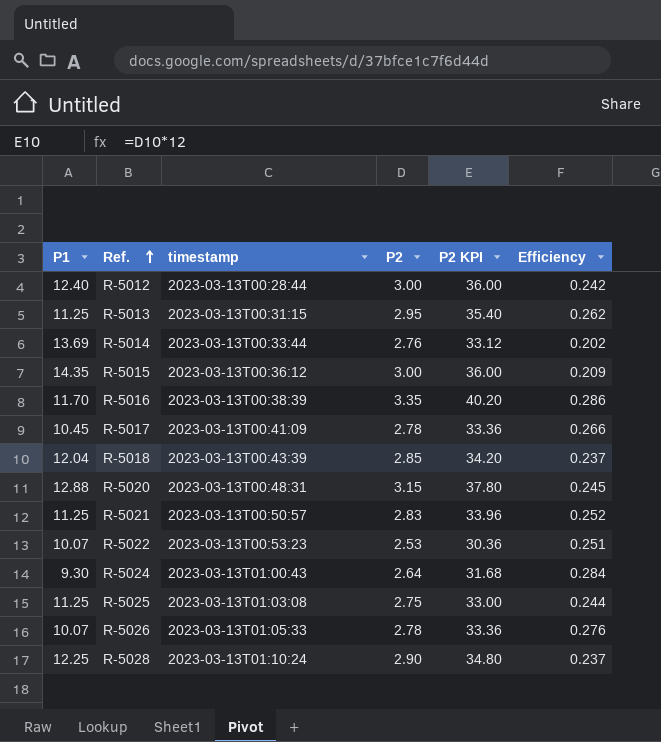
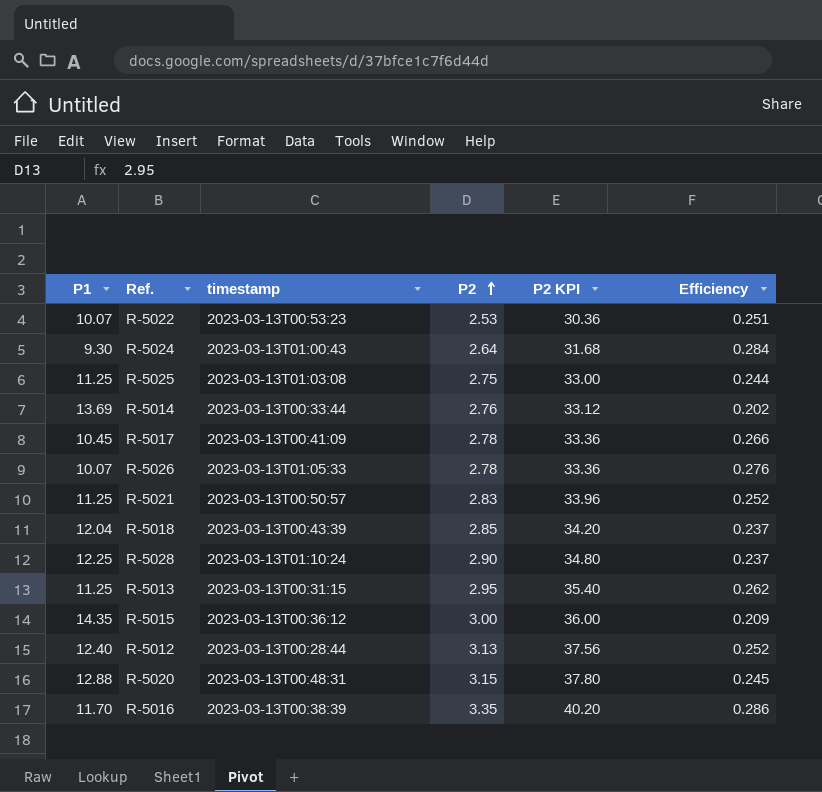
row order: Ref. ascending -> P2 ascending
R-5012 | P2: 3.00 -> 3.13
R-5012 | P2 KPI: 36.00 -> 37.56
R-5012 | Efficiency: 0.242 -> 0.252

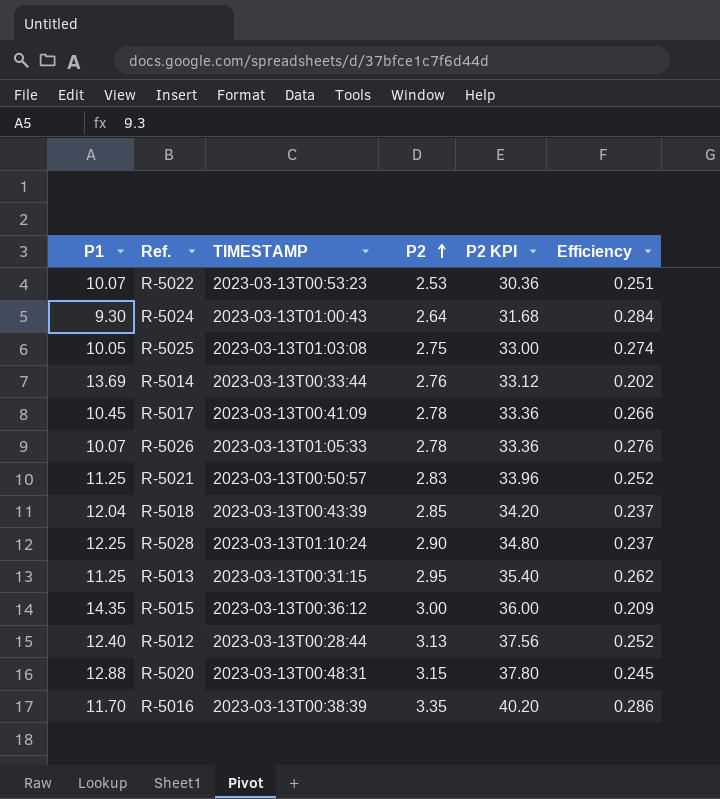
column name: timestamp -> TIMESTAMP
R-5025 | P1: 11.25 -> 10.05
R-5025 | Efficiency: 0.244 -> 0.274

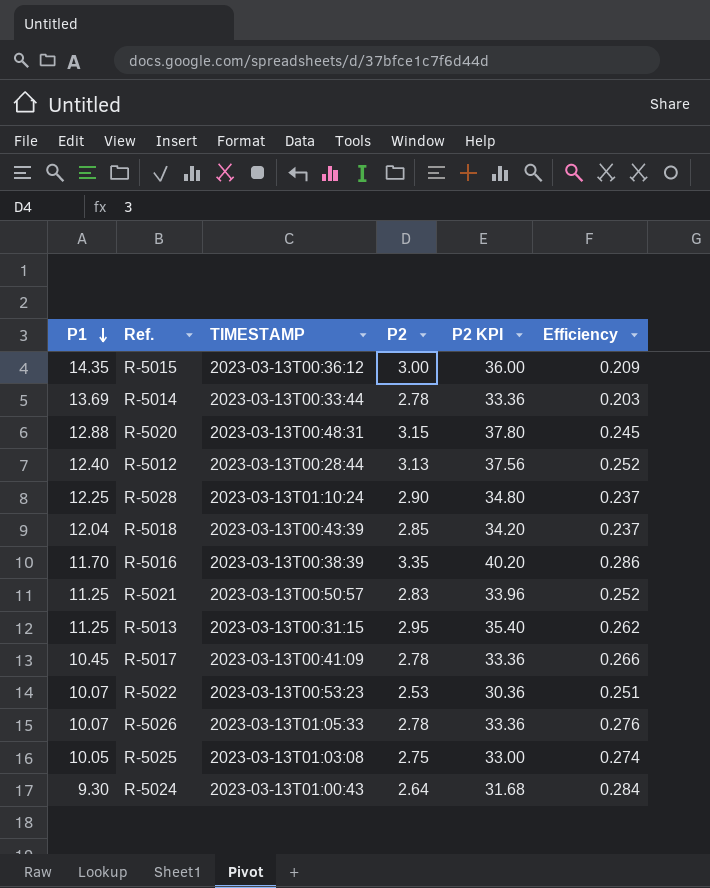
row order: P2 ascending -> P1 descending
R-5014 | P2: 2.76 -> 2.78
R-5014 | P2 KPI: 33.12 -> 33.36
R-5014 | Efficiency: 0.202 -> 0.203

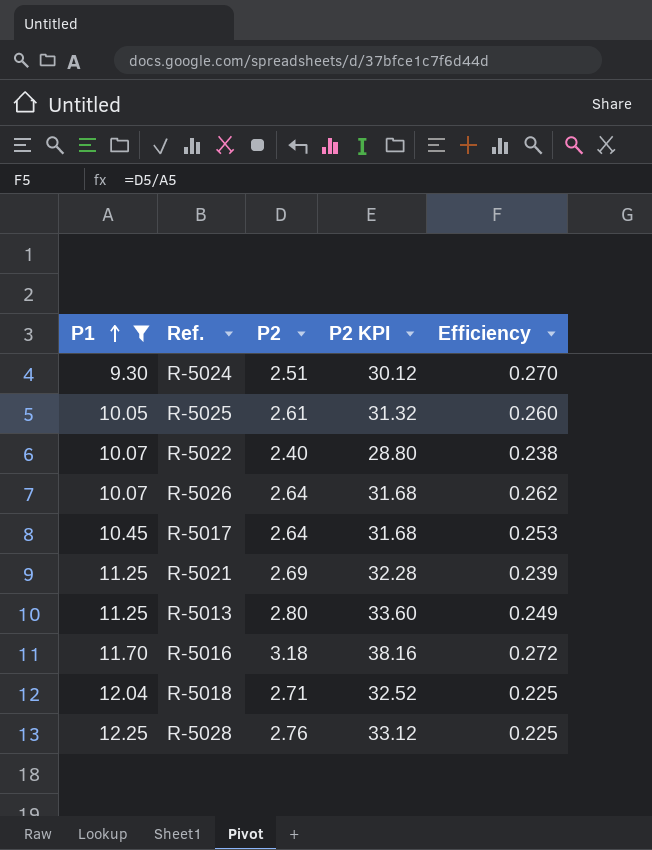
filter: none -> P1 <= 12.25
row order: P1 descending -> P1 ascending
column TIMESTAMP | position: 3 -> none
R-5024 | P2: 2.64 -> 2.51
R-5024 | P2 KPI: 31.68 -> 30.12
R-5024 | Efficiency: 0.284 -> 0.270
R-5025 | P2: 2.75 -> 2.61
R-5025 | P2 KPI: 33.00 -> 31.32
R-5025 | Efficiency: 0.274 -> 0.260
R-5022 | P2: 2.53 -> 2.40
R-5022 | P2 KPI: 30.36 -> 28.80
R-5022 | Efficiency: 0.251 -> 0.238
R-5026 | P2: 2.78 -> 2.64
R-5026 | P2 KPI: 33.36 -> 31.68
R-5026 | Efficiency: 0.276 -> 0.262
R-5017 | P2: 2.78 -> 2.64
R-5017 | P2 KPI: 33.36 -> 31.68
R-5017 | Efficiency: 0.266 -> 0.253
R-5021 | P2: 2.83 -> 2.69
R-5021 | P2 KPI: 33.96 -> 32.28
R-5021 | Efficiency: 0.252 -> 0.239
R-5013 | P2: 2.95 -> 2.80
R-5013 | P2 KPI: 35.40 -> 33.60
R-5013 | Efficiency: 0.262 -> 0.249
R-5016 | P2: 3.35 -> 3.18
R-5016 | P2 KPI: 40.20 -> 38.16
R-5016 | Efficiency: 0.286 -> 0.272
R-5018 | P2: 2.85 -> 2.71
R-5018 | P2 KPI: 34.20 -> 32.52
R-5018 | Efficiency: 0.237 -> 0.225
R-5028 | P2: 2.90 -> 2.76
R-5028 | P2 KPI: 34.80 -> 33.12
R-5028 | Efficiency: 0.237 -> 0.225

